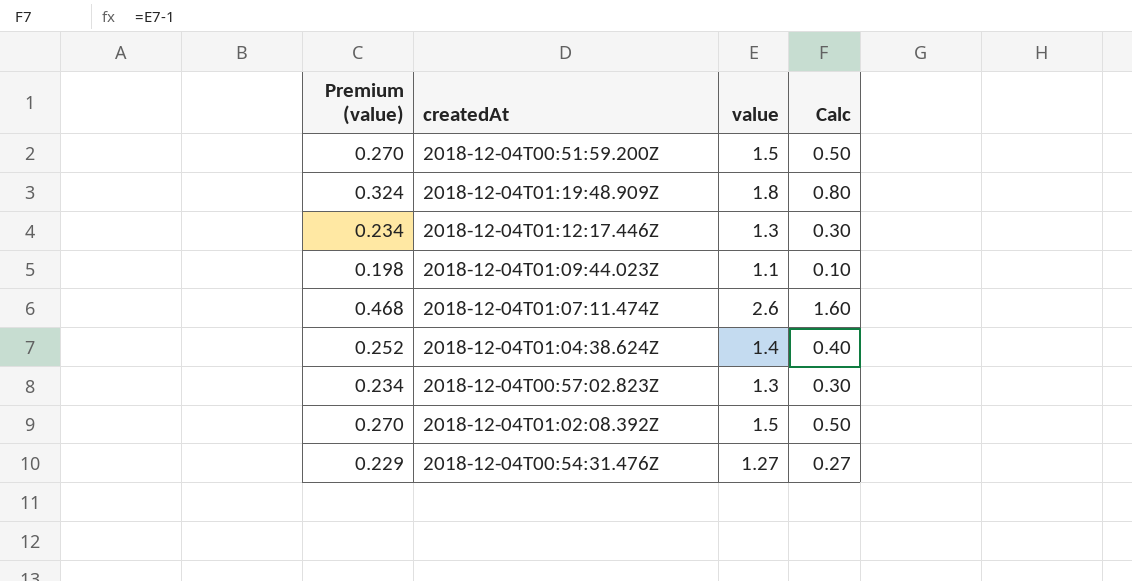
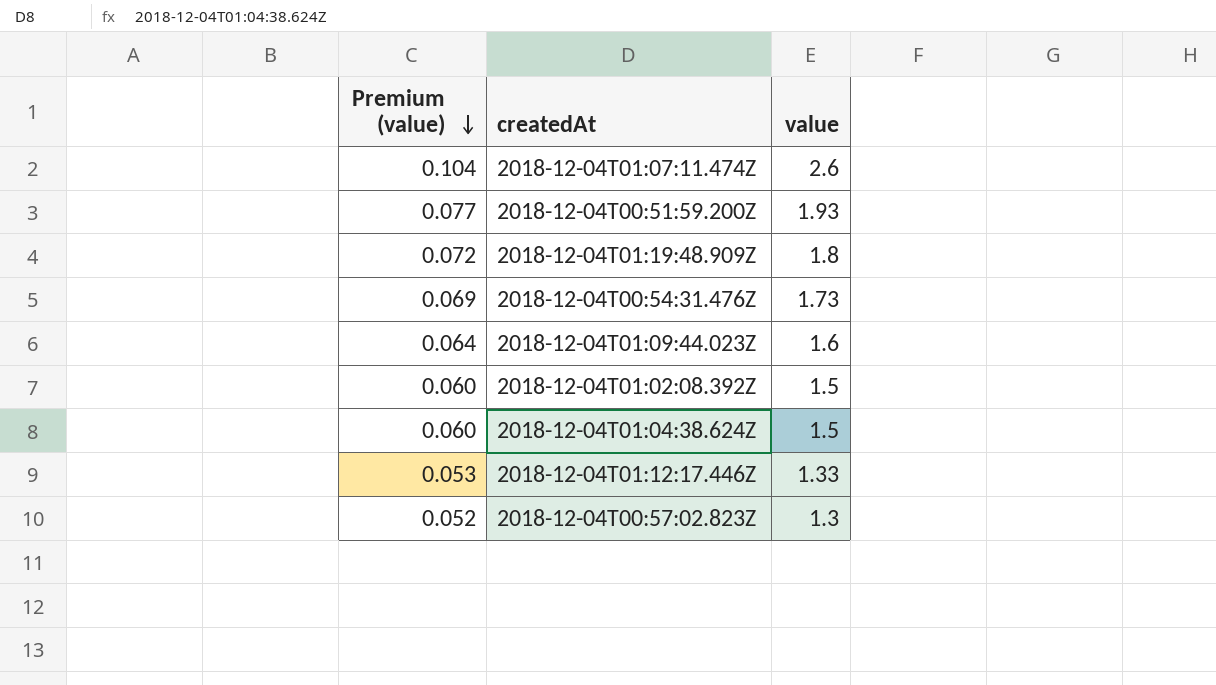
row order: none -> Premium (value) descending
column Calc | formula: [value] - 1 -> none
column Premium (value) | formula: [value] * 0.18 -> [value] * 0.04
2018-12-04T00:51:59.200Z | value: 1.5 -> 1.93
2018-12-04T00:54:31.476Z | value: 1.27 -> 1.73
2018-12-04T01:09:44.023Z | value: 1.1 -> 1.6
2018-12-04T01:04:38.624Z | value: 1.4 -> 1.5
2018-12-04T01:12:17.446Z | value: 1.3 -> 1.33

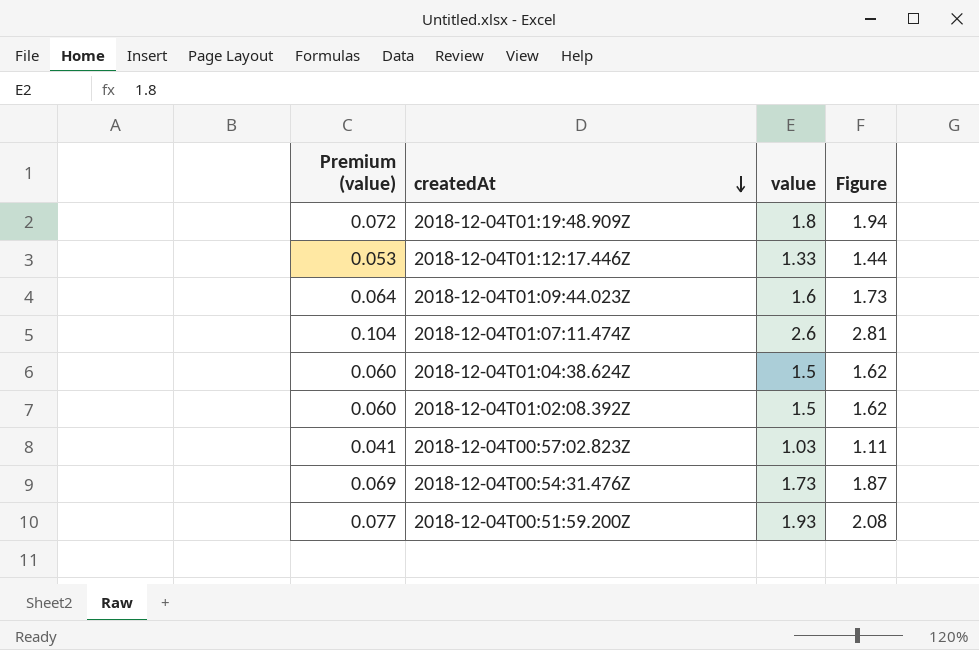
row order: Premium (value) descending -> createdAt descending
column Figure | formula: none -> [value] * 1.08
2018-12-04T00:57:02.823Z | Premium (value): 0.052 -> 0.041
2018-12-04T00:57:02.823Z | value: 1.3 -> 1.03

